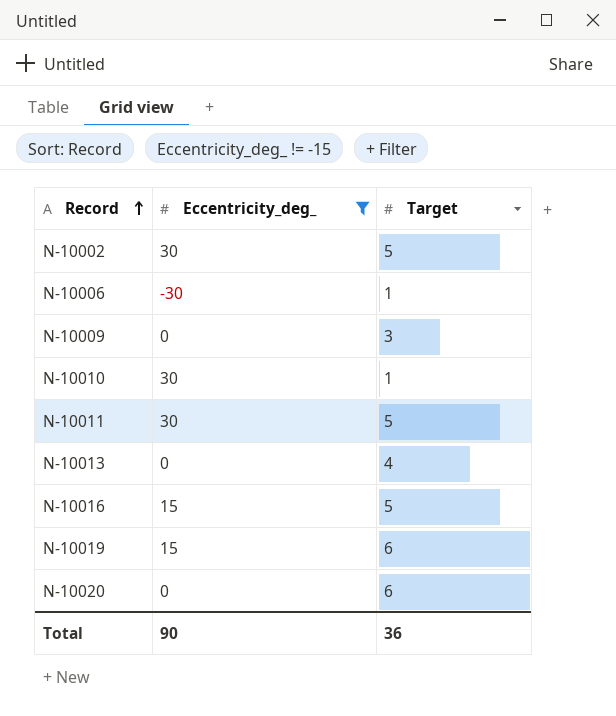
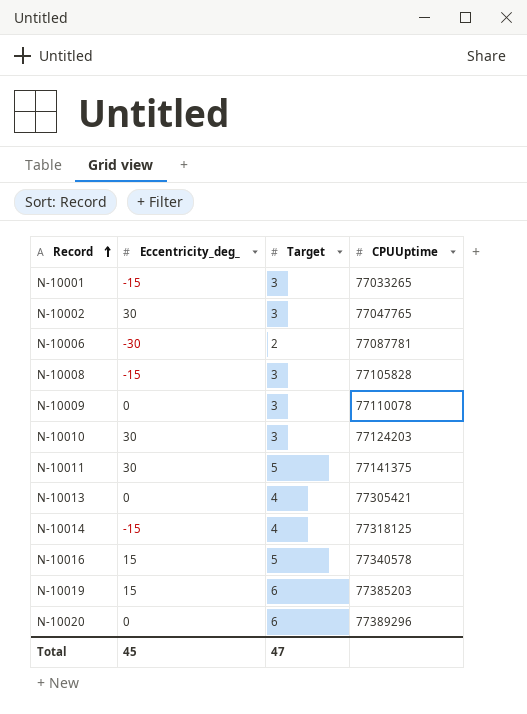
filter: Eccentricity_deg_ != -15 -> none
column CPUUptime | position: none -> 4
N-10002 | Target: 5 -> 3
N-10006 | Target: 1 -> 2
N-10010 | Target: 1 -> 3
Total | Eccentricity_deg_: 90 -> 45
Total | Target: 36 -> 47

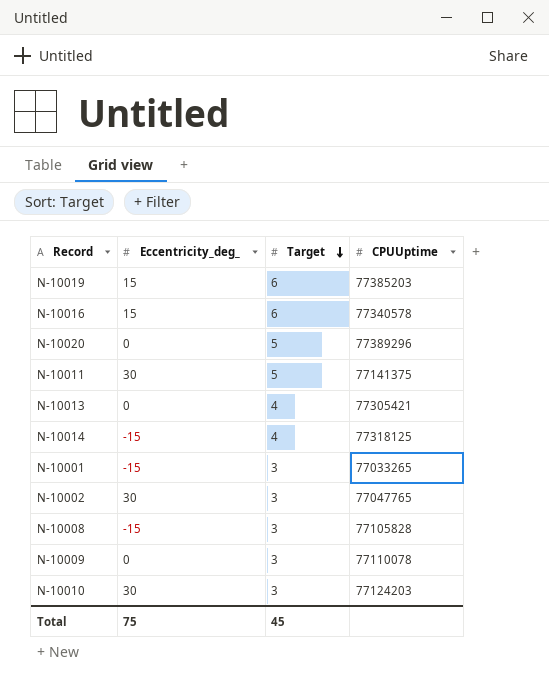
row order: Record ascending -> Target descending
row N-10006: -30 | 2 | 77087781 -> none
N-10016 | Target: 5 -> 6
N-10020 | Target: 6 -> 5
Total | Eccentricity_deg_: 45 -> 75
Total | Target: 47 -> 45

